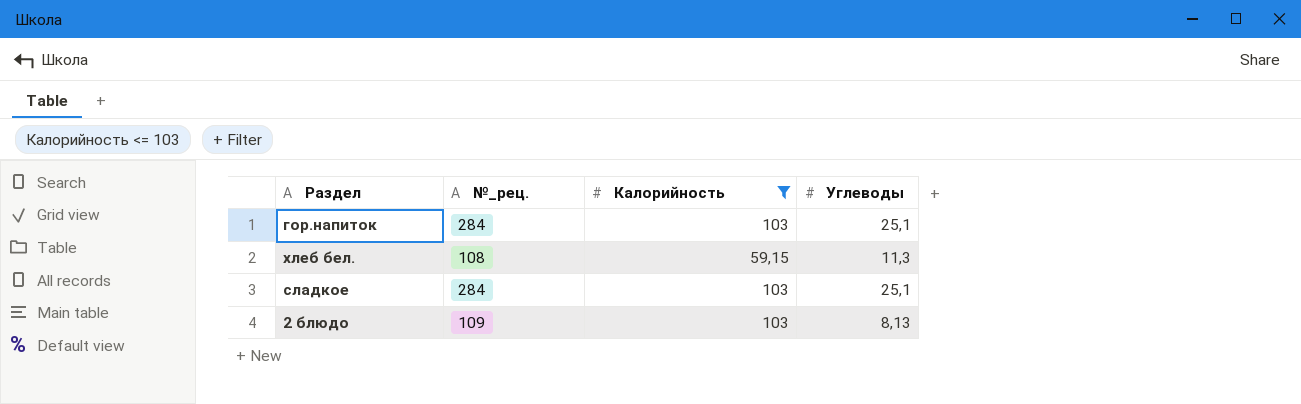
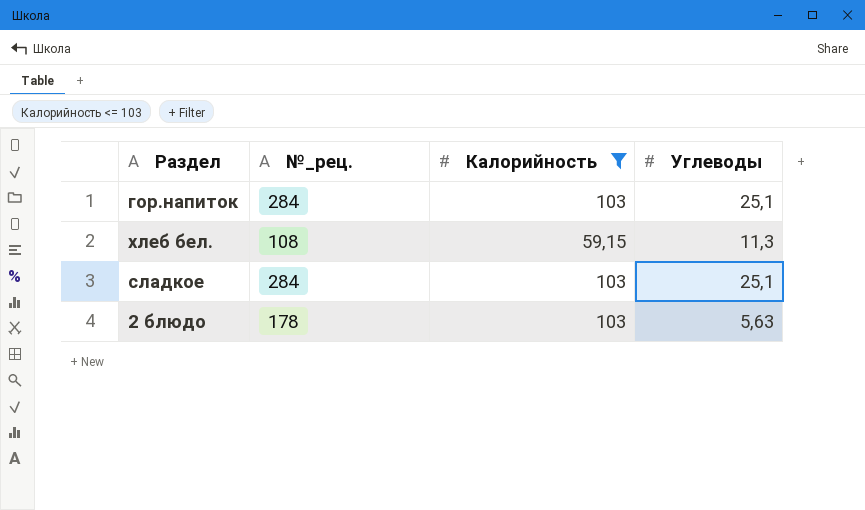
2 блюдо | №_рец.: 109 -> 178
2 блюдо | Углеводы: 8,13 -> 5,63

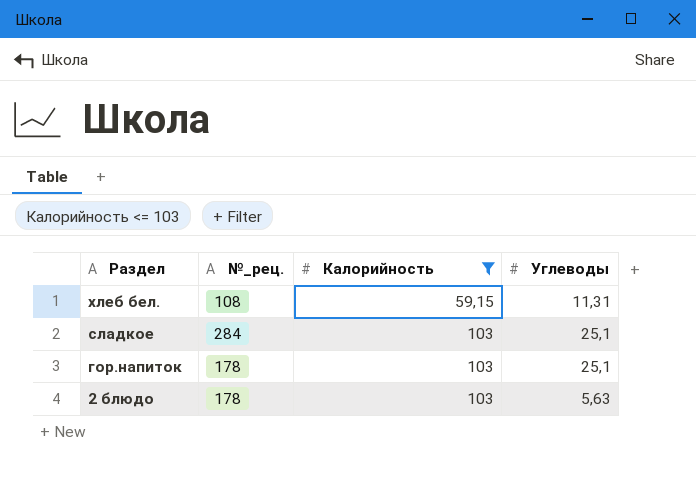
row order: none -> Раздел descending
хлеб бел. | Углеводы: 11,3 -> 11,31
гор.напиток | №_рец.: 284 -> 178

